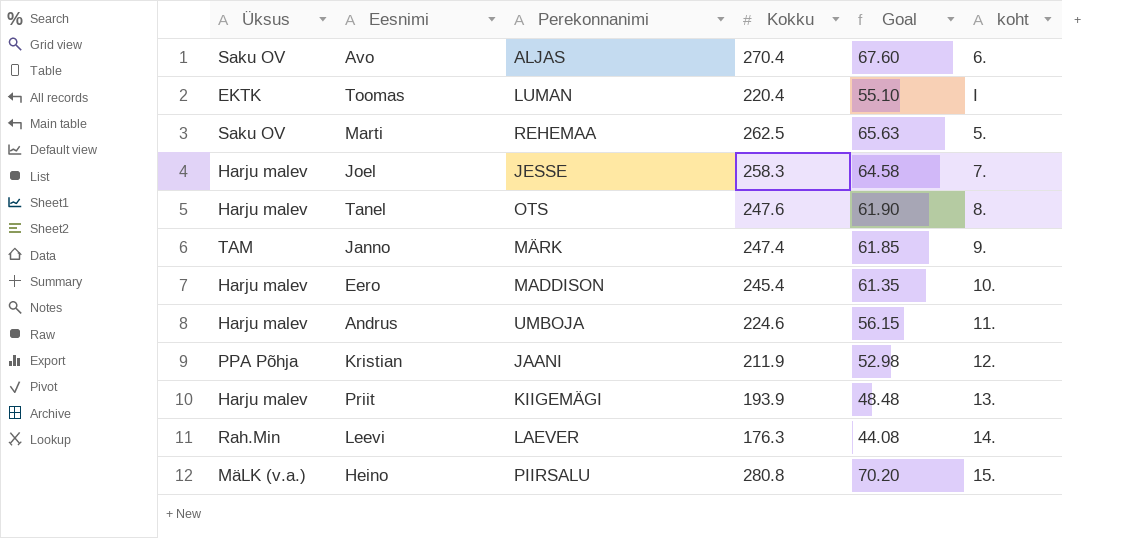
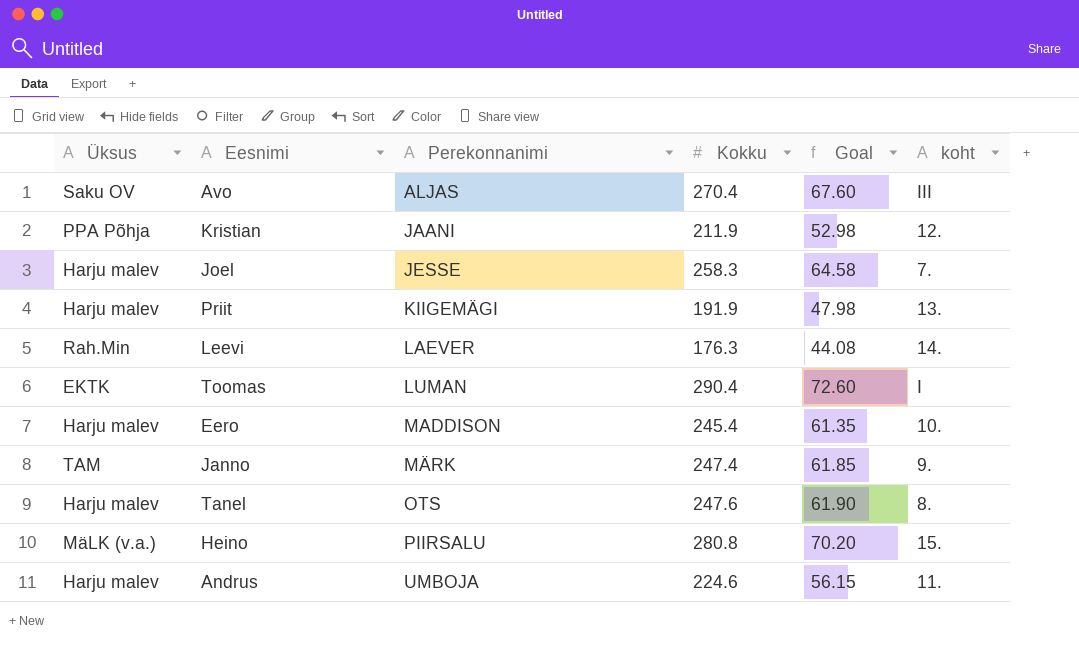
row order: none -> Perekonnanimi ascending
row Marti: Saku OV | REHEMAA | 262.5 | 65.63 | 5. -> none
Avo | koht: 6. -> III
Priit | Kokku: 193.9 -> 191.9
Priit | Goal: 48.48 -> 47.98
Toomas | Kokku: 220.4 -> 290.4
Toomas | Goal: 55.10 -> 72.60

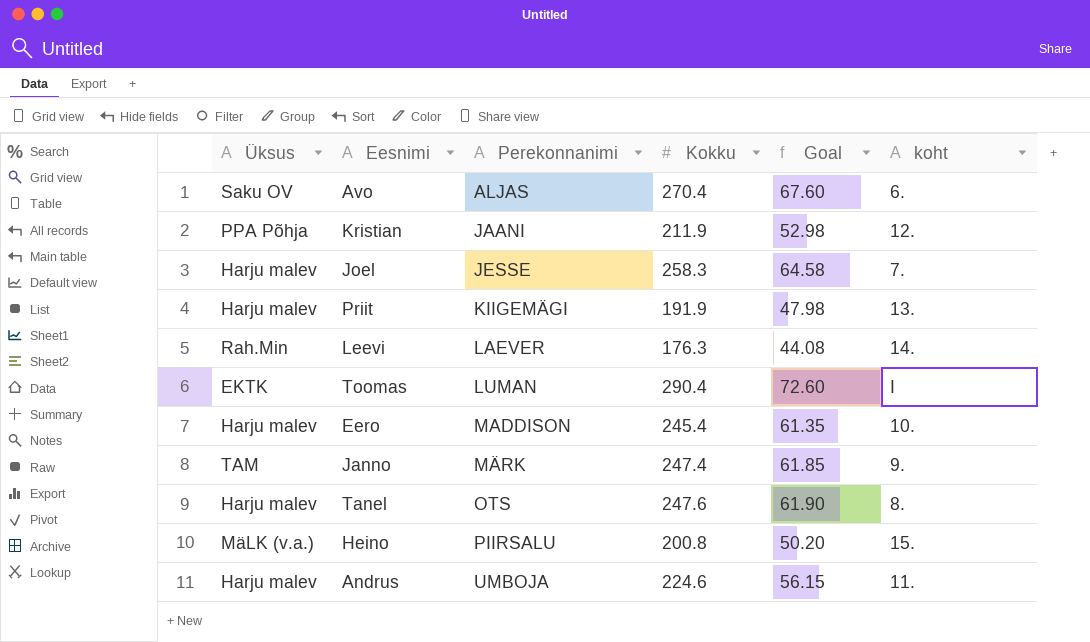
Avo | koht: III -> 6.
Heino | Kokku: 280.8 -> 200.8
Heino | Goal: 70.20 -> 50.20

